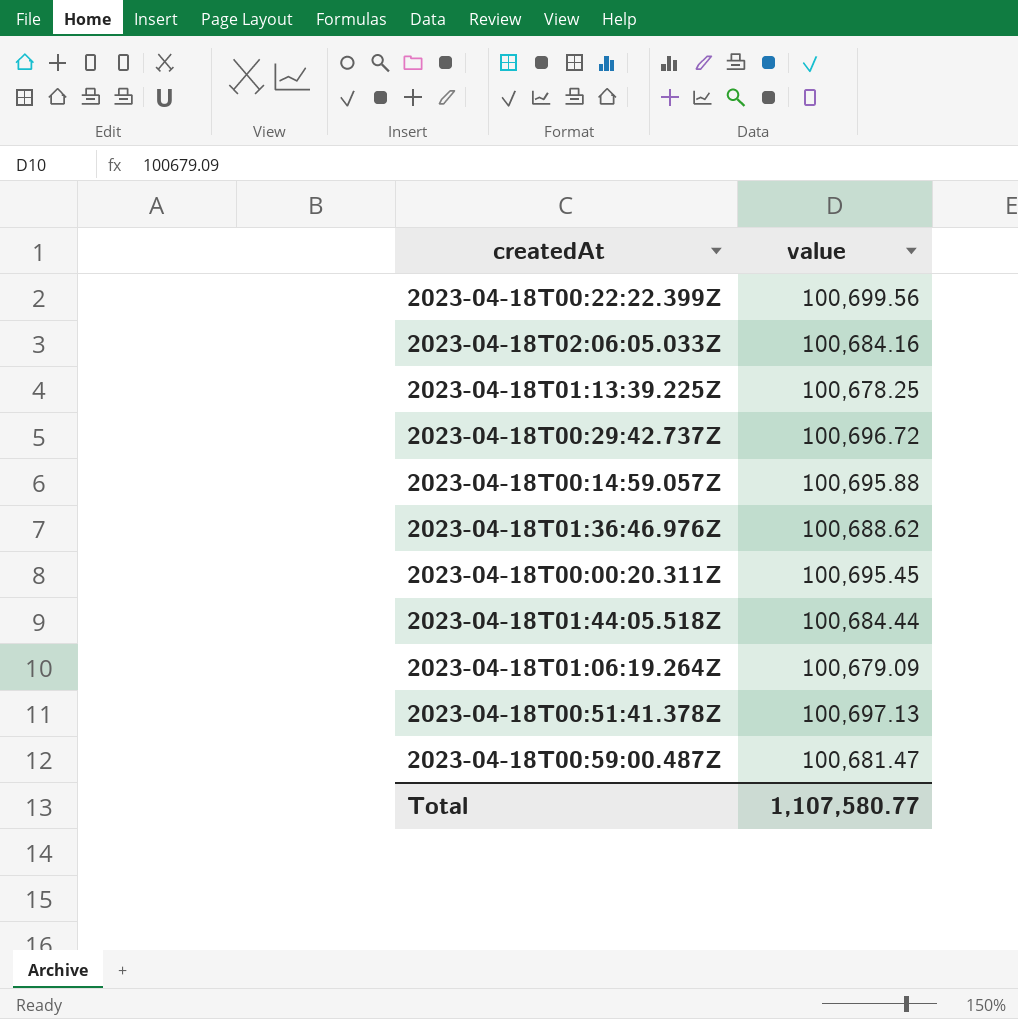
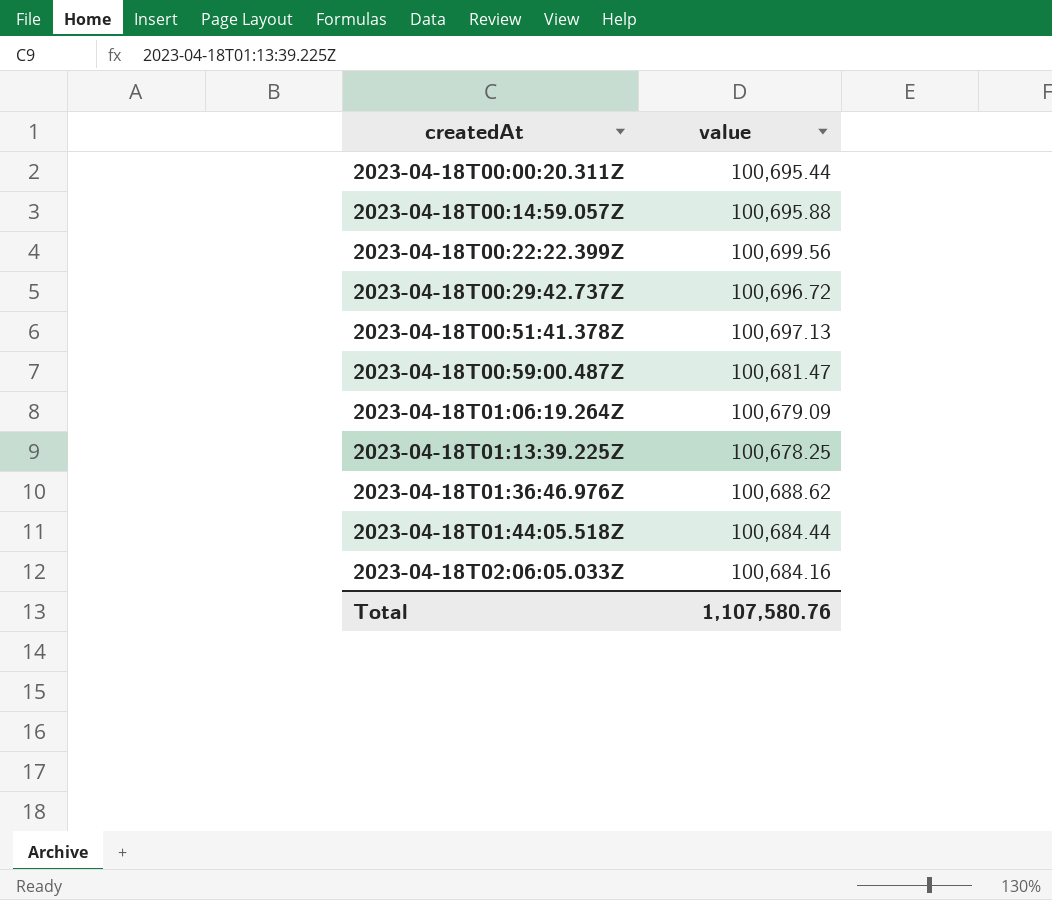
row order: none -> createdAt ascending
2023-04-18T00:00:20.311Z | value: 100,695.45 -> 100,695.44
Total | value: 1,107,580.77 -> 1,107,580.76

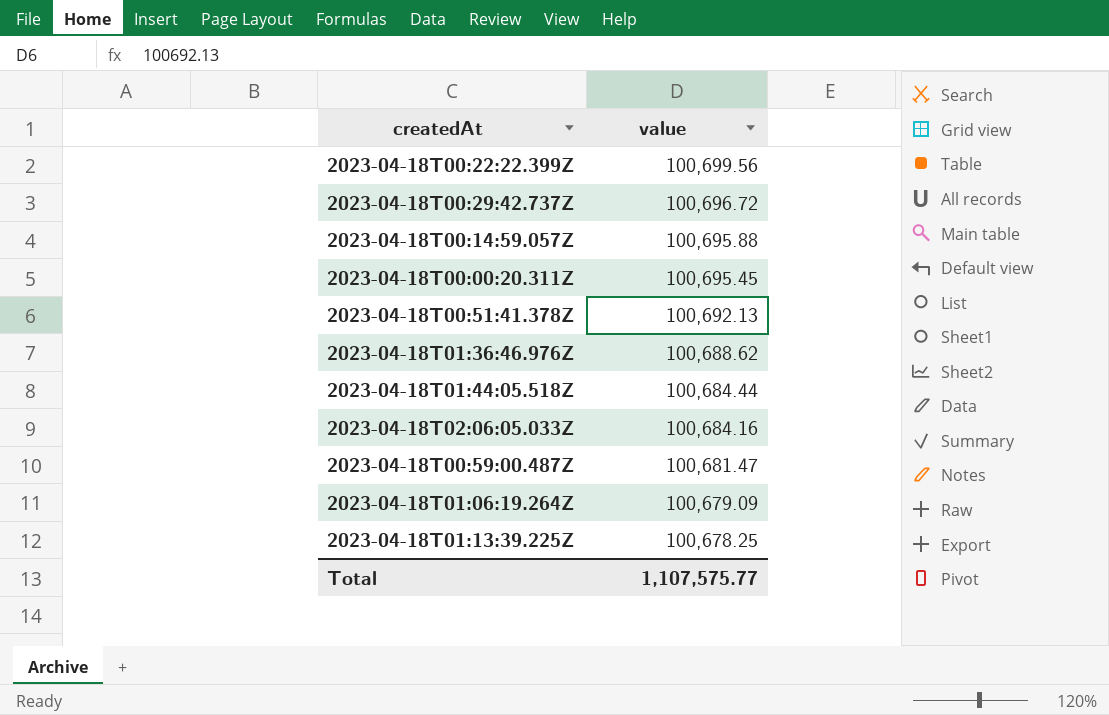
row order: createdAt ascending -> value descending
2023-04-18T00:00:20.311Z | value: 100,695.44 -> 100,695.45
2023-04-18T00:51:41.378Z | value: 100,697.13 -> 100,692.13
Total | value: 1,107,580.76 -> 1,107,575.77

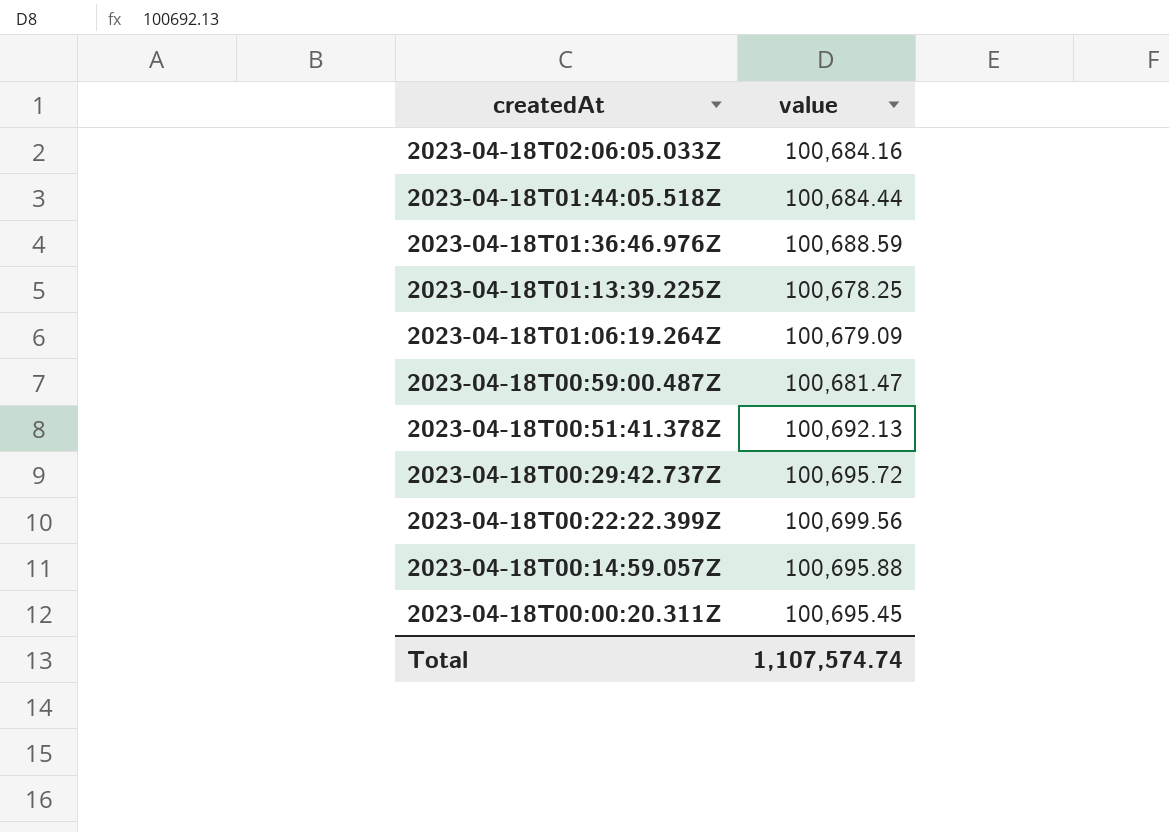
row order: value descending -> createdAt descending
2023-04-18T01:36:46.976Z | value: 100,688.62 -> 100,688.59
2023-04-18T00:29:42.737Z | value: 100,696.72 -> 100,695.72
Total | value: 1,107,575.77 -> 1,107,574.74

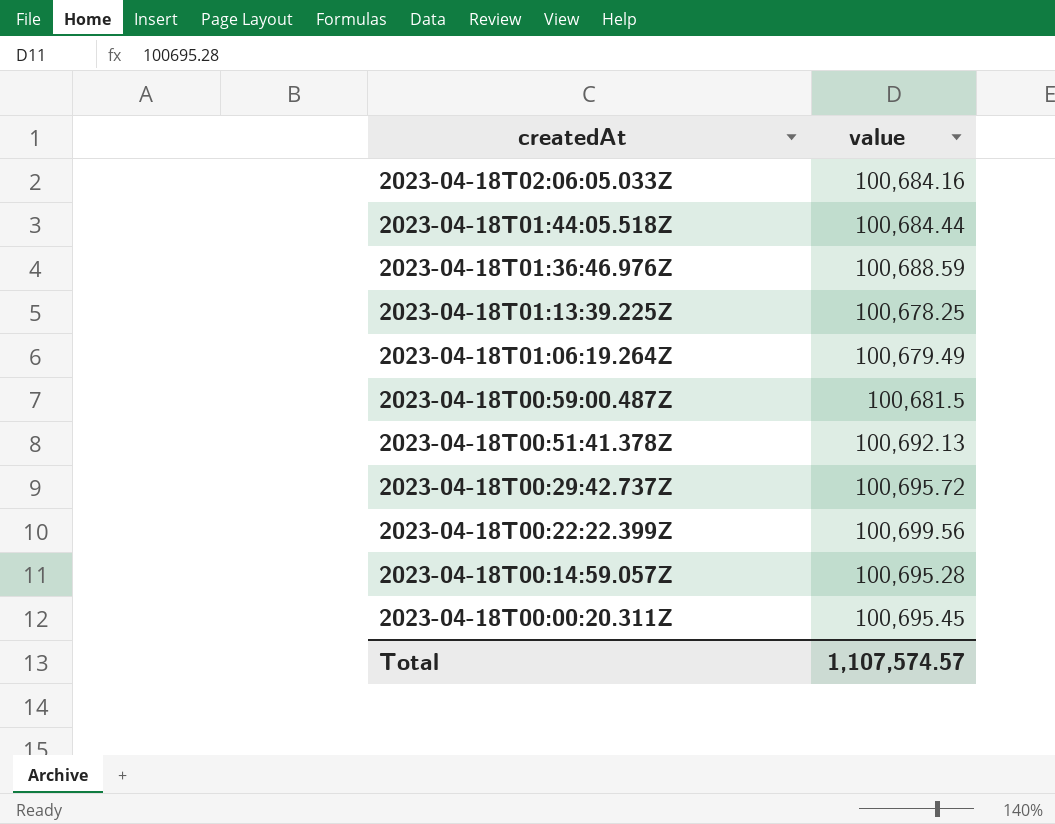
2023-04-18T01:06:19.264Z | value: 100,679.09 -> 100,679.49
2023-04-18T00:59:00.487Z | value: 100,681.47 -> 100,681.5
2023-04-18T00:14:59.057Z | value: 100,695.88 -> 100,695.28
Total | value: 1,107,574.74 -> 1,107,574.57

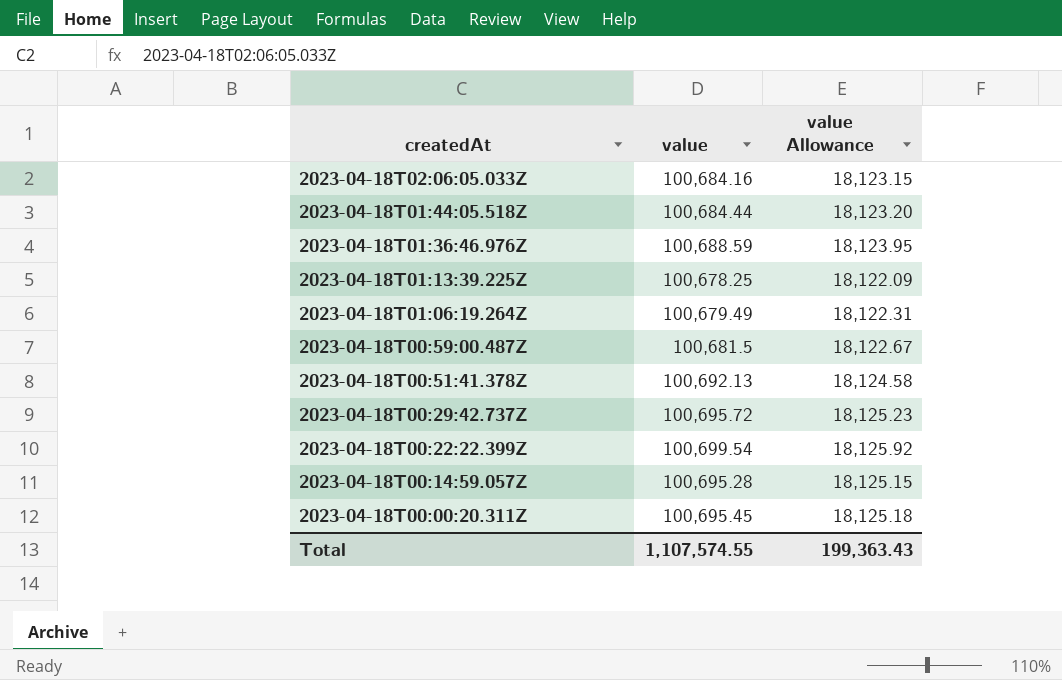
column value Allowance | formula: none -> [value] * 0.18
2023-04-18T00:22:22.399Z | value: 100,699.56 -> 100,699.54
Total | value: 1,107,574.57 -> 1,107,574.55

